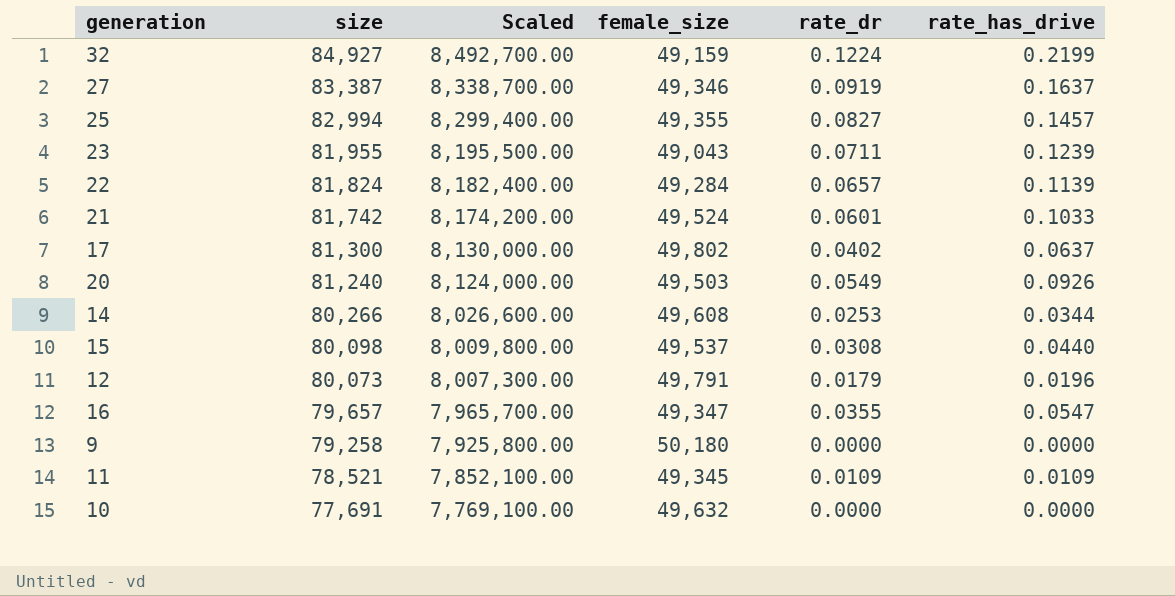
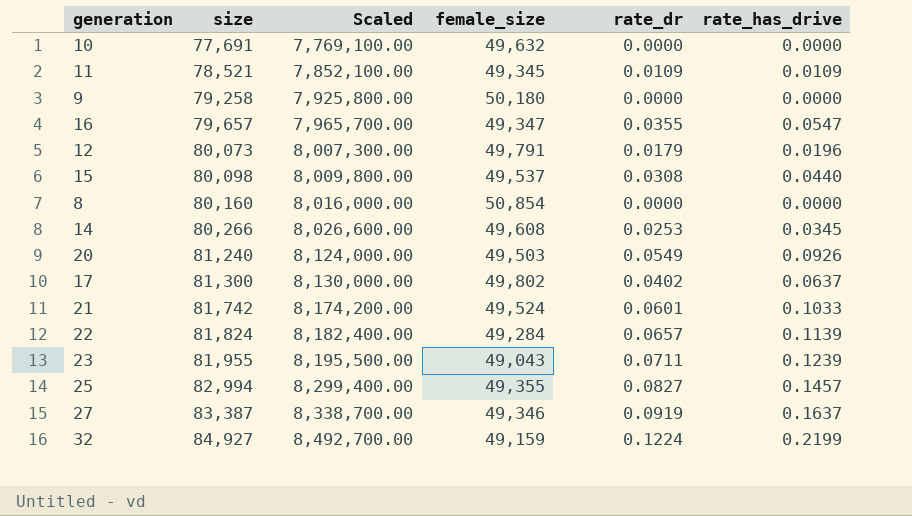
row order: size descending -> size ascending
row 8: none -> 80,160 | 8,016,000.00 | 50,854 | 0.0000 | 0.0000
14 | rate_has_drive: 0.0344 -> 0.0345

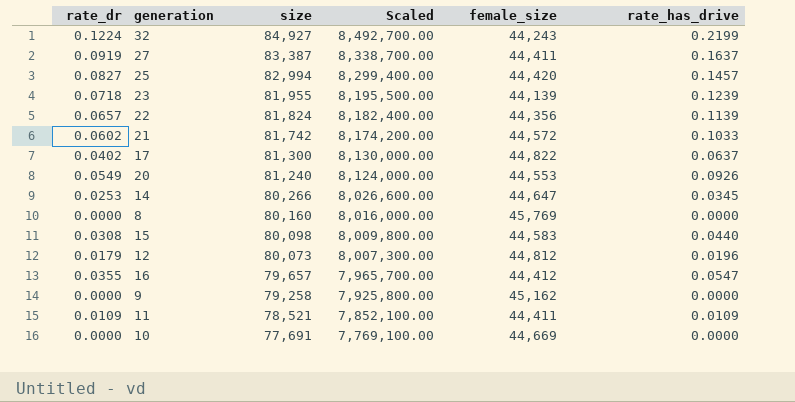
row order: size ascending -> size descending
column rate_dr | position: 5 -> 1
32 | female_size: 49,159 -> 44,243
27 | female_size: 49,346 -> 44,411
25 | female_size: 49,355 -> 44,420
23 | rate_dr: 0.0711 -> 0.0718
23 | female_size: 49,043 -> 44,139
22 | female_size: 49,284 -> 44,356
21 | rate_dr: 0.0601 -> 0.0602
21 | female_size: 49,524 -> 44,572
17 | female_size: 49,802 -> 44,822
20 | female_size: 49,503 -> 44,553
14 | female_size: 49,608 -> 44,647
8 | female_size: 50,854 -> 45,769
15 | female_size: 49,537 -> 44,583
12 | female_size: 49,791 -> 44,812
16 | female_size: 49,347 -> 44,412
9 | female_size: 50,180 -> 45,162
11 | female_size: 49,345 -> 44,411
10 | female_size: 49,632 -> 44,669

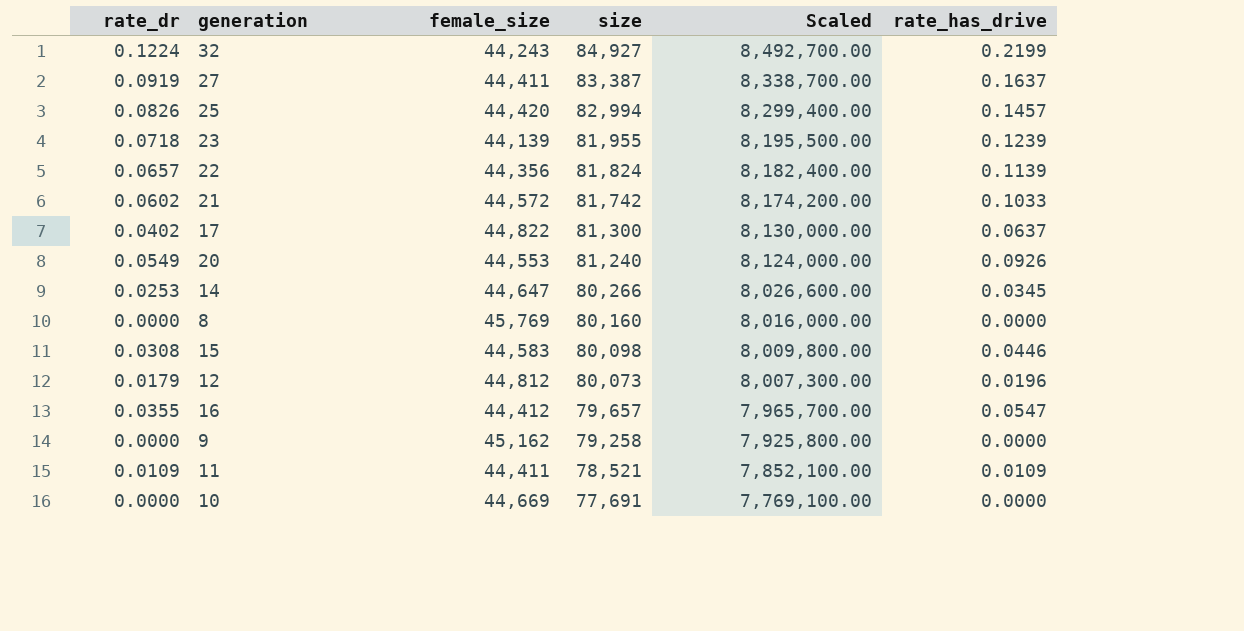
column female_size | position: 5 -> 3
25 | rate_dr: 0.0827 -> 0.0826
15 | rate_has_drive: 0.0440 -> 0.0446

